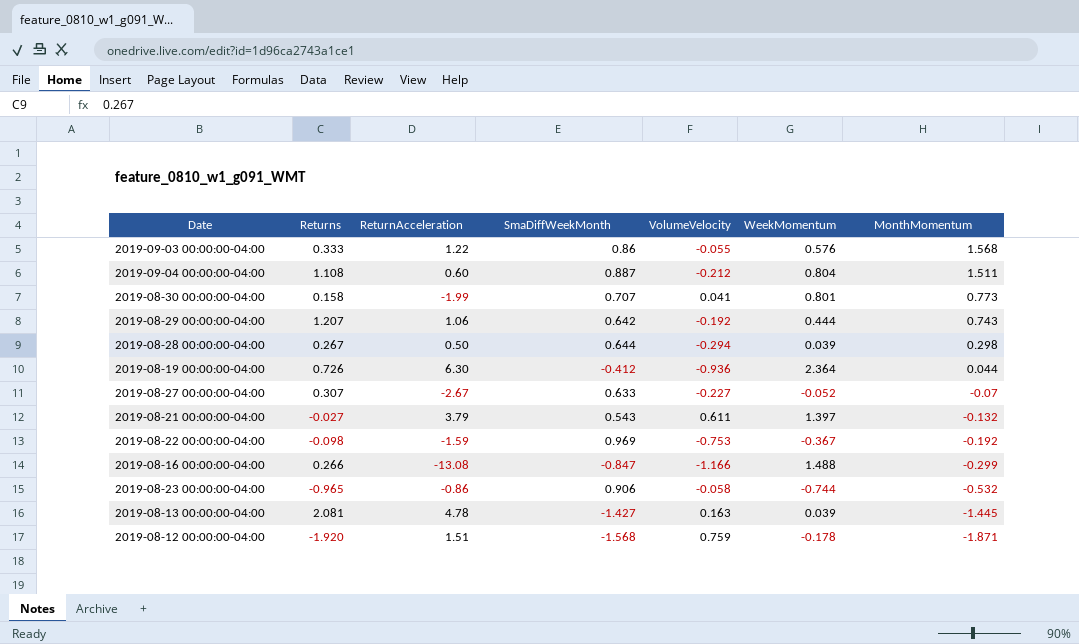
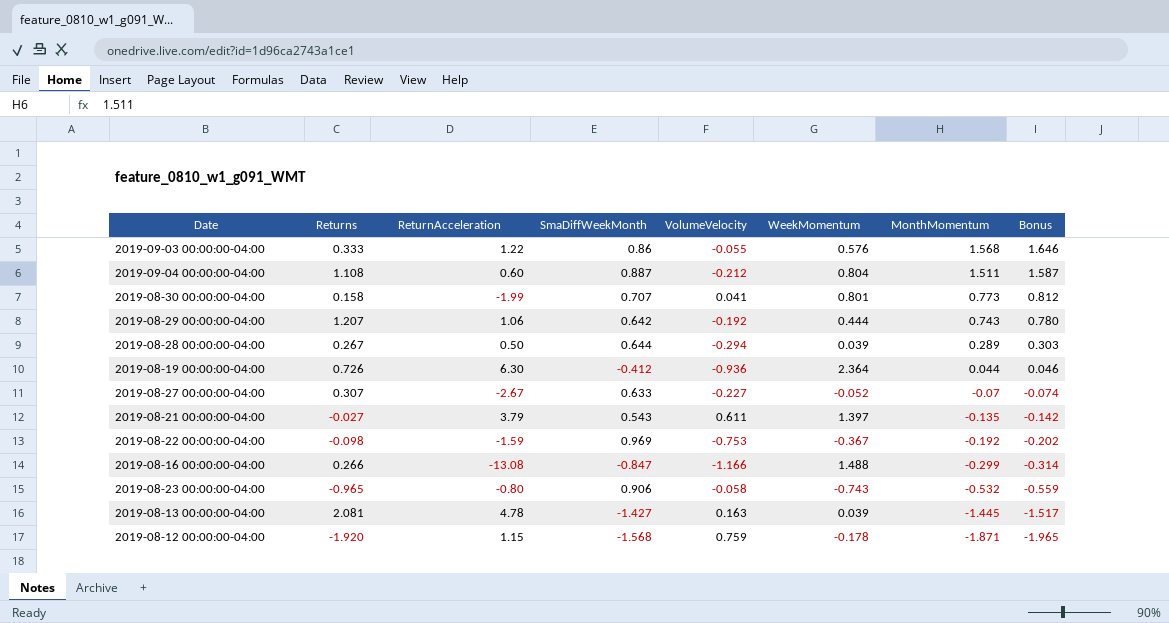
column Bonus | formula: none -> [MonthMomentum] * 1.05
2019-08-28 00:00:00-04:00 | MonthMomentum: 0.298 -> 0.289
2019-08-21 00:00:00-04:00 | MonthMomentum: -0.132 -> -0.135
2019-08-23 00:00:00-04:00 | ReturnAcceleration: -0.86 -> -0.80
2019-08-23 00:00:00-04:00 | WeekMomentum: -0.744 -> -0.743
2019-08-12 00:00:00-04:00 | ReturnAcceleration: 1.51 -> 1.15

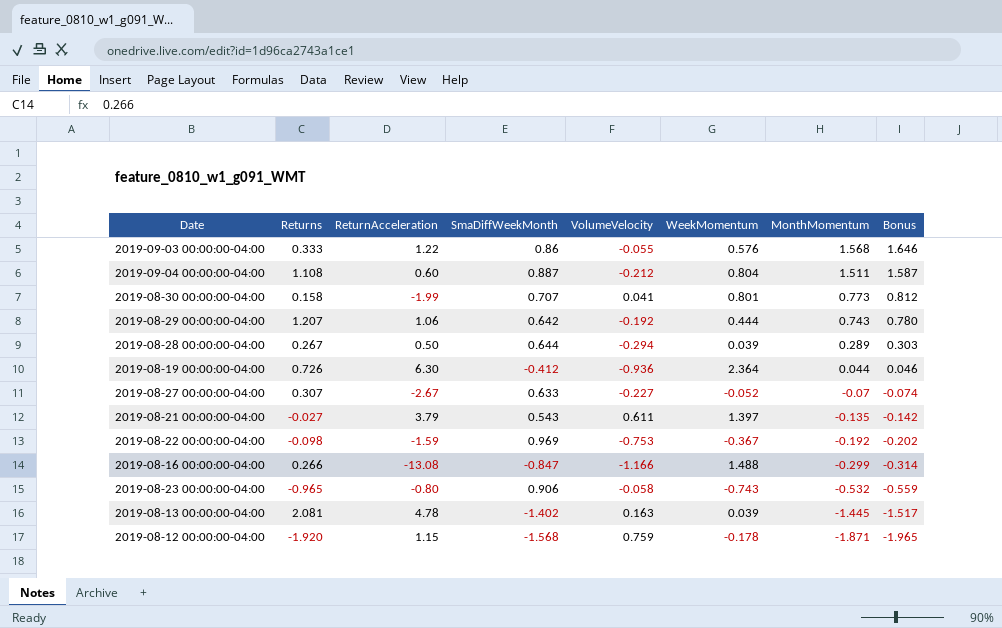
2019-08-13 00:00:00-04:00 | SmaDiffWeekMonth: -1.427 -> -1.402

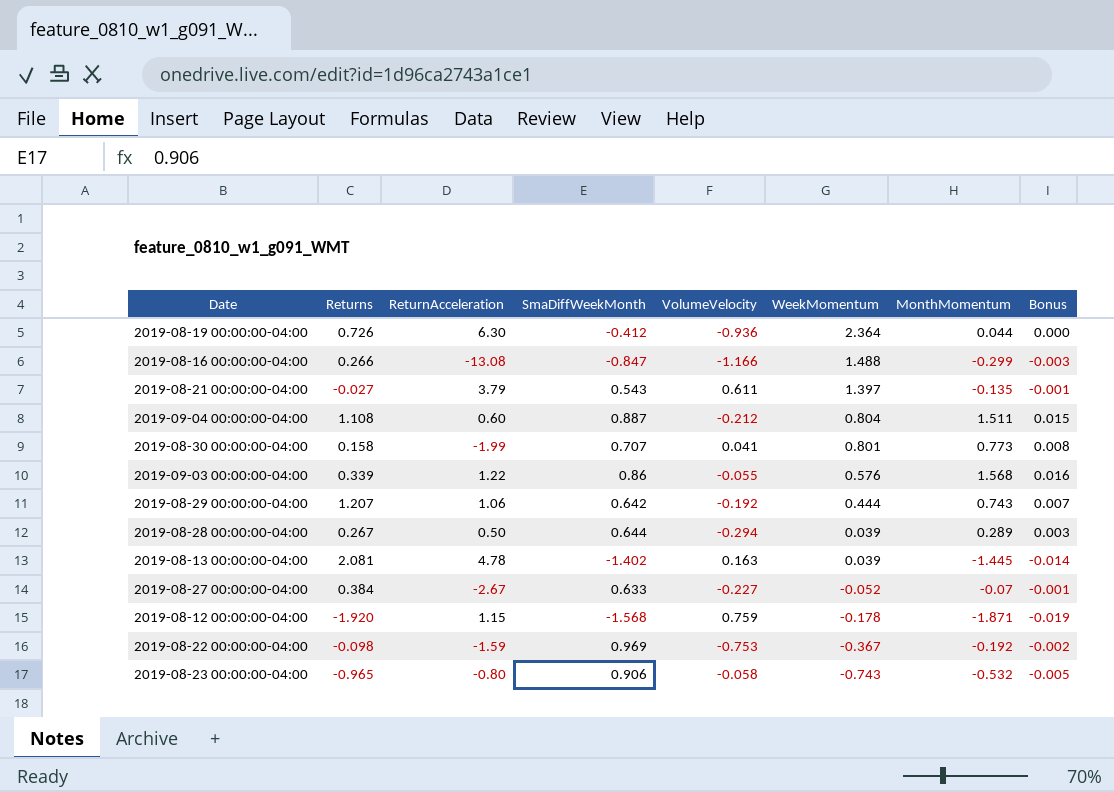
row order: MonthMomentum descending -> WeekMomentum descending
column Bonus | formula: [MonthMomentum] * 1.05 -> [MonthMomentum] * 0.01
2019-09-03 00:00:00-04:00 | Returns: 0.333 -> 0.339
2019-08-27 00:00:00-04:00 | Returns: 0.307 -> 0.384

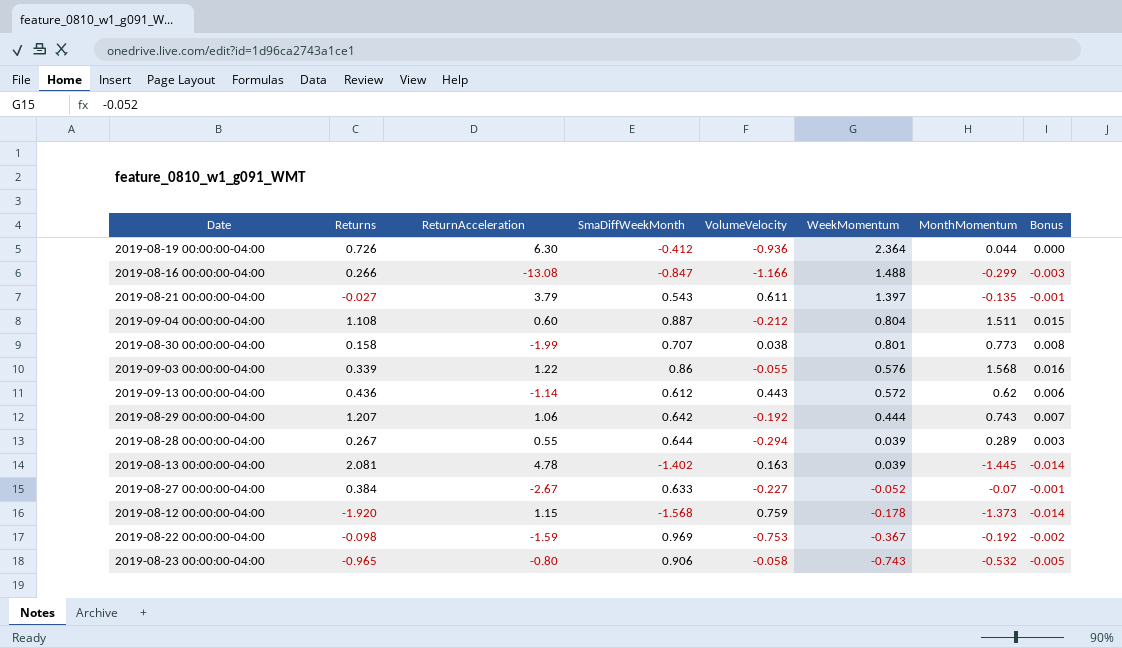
2019-08-30 00:00:00-04:00 | VolumeVelocity: 0.041 -> 0.038
row 2019-09-13 00:00:00-04:00: none -> 0.436 | -1.14 | 0.612 | 0.443 | 0.572 | 0.62 | 0.006
2019-08-28 00:00:00-04:00 | ReturnAcceleration: 0.50 -> 0.55
2019-08-12 00:00:00-04:00 | MonthMomentum: -1.871 -> -1.373
2019-08-12 00:00:00-04:00 | Bonus: -0.019 -> -0.014

